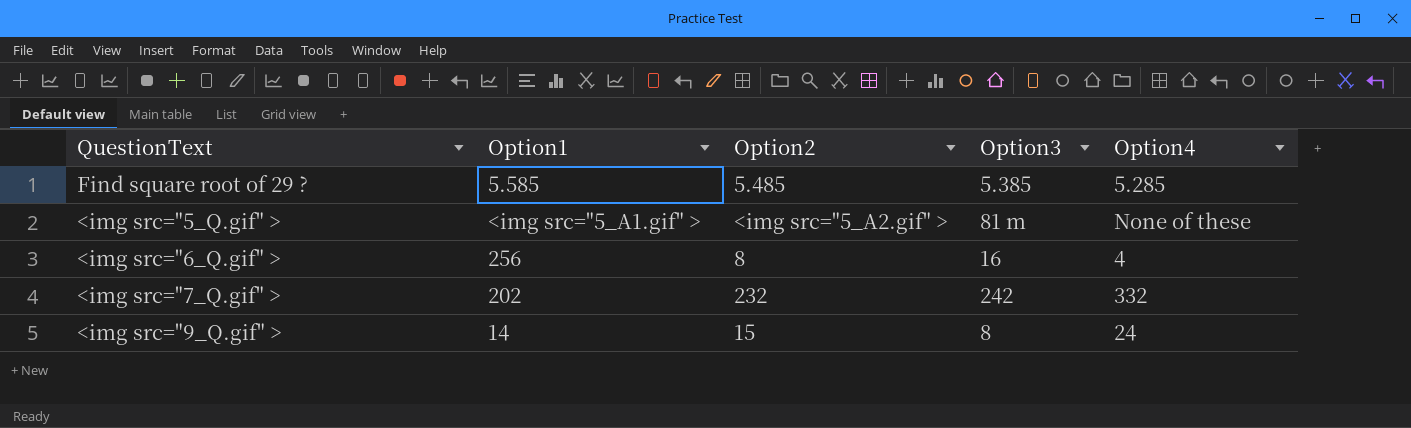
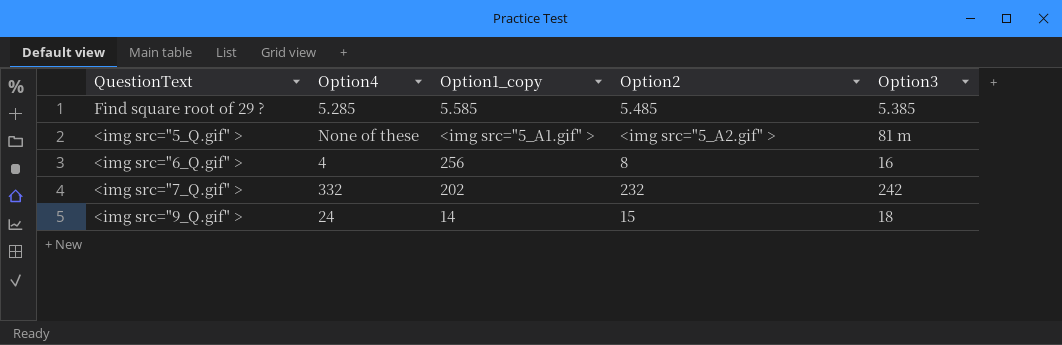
column Option4 | position: 5 -> 2
column name: Option1 -> Option1_copy
<img src="9_Q.gif" > | Option3: 8 -> 18

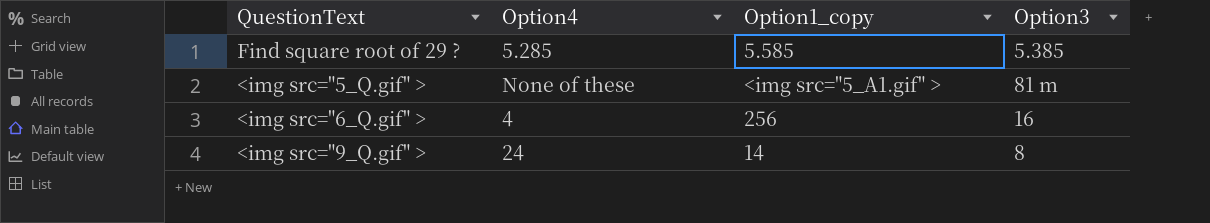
column Option2 | position: 4 -> none
row <img src="7_Q.gif" >: 332 | 202 | 232 | 242 -> none
<img src="9_Q.gif" > | Option3: 18 -> 8

